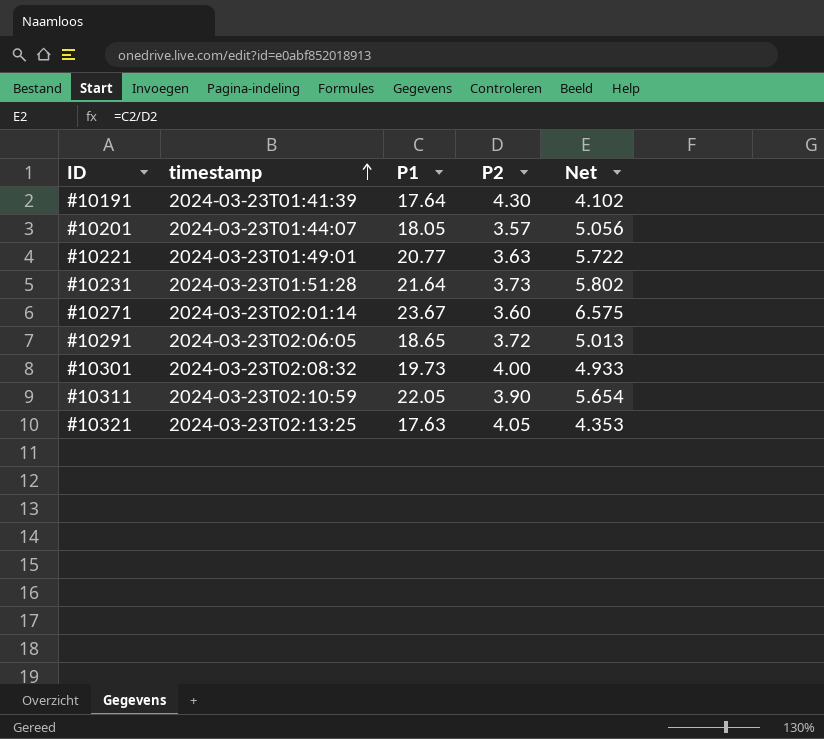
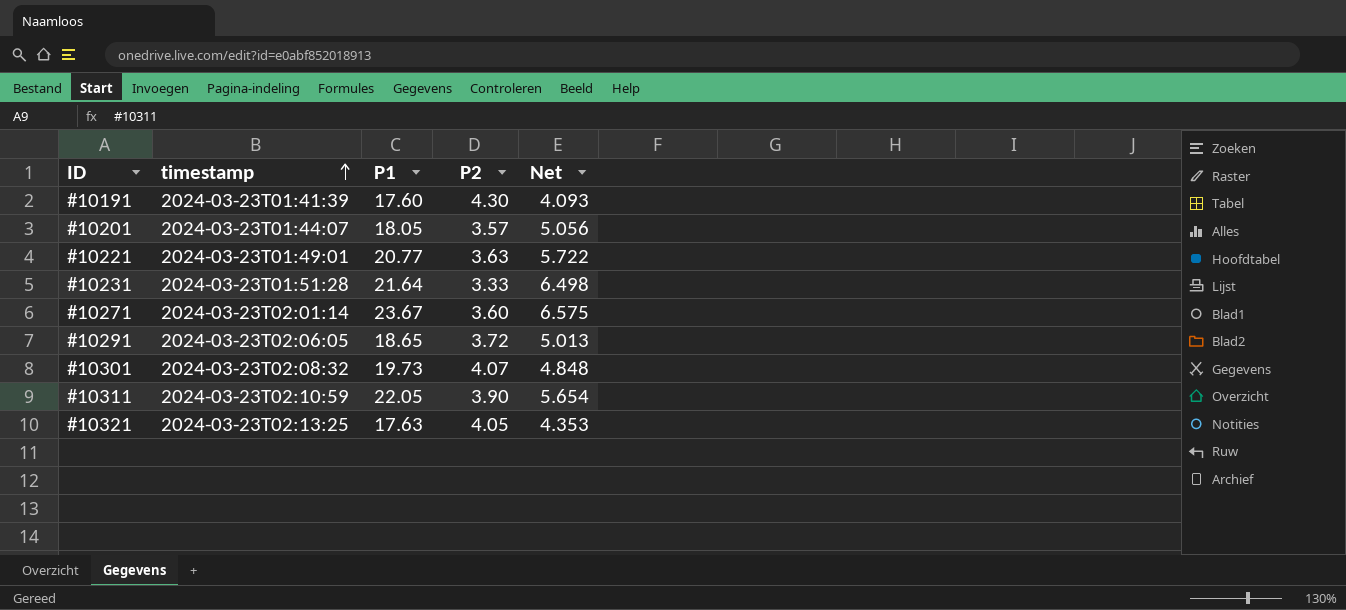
#10191 | P1: 17.64 -> 17.60
#10191 | Net: 4.102 -> 4.093
#10231 | P2: 3.73 -> 3.33
#10231 | Net: 5.802 -> 6.498
#10301 | P2: 4.00 -> 4.07
#10301 | Net: 4.933 -> 4.848

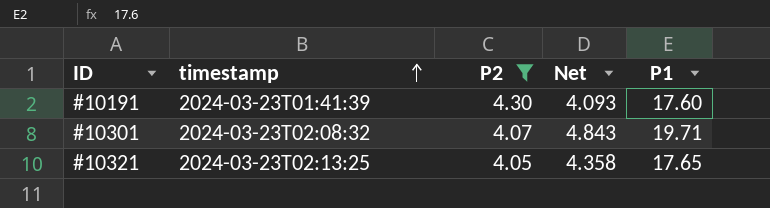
filter: none -> P2 >= 4.05
column P1 | position: 3 -> 5
#10301 | Net: 4.848 -> 4.843
#10301 | P1: 19.73 -> 19.71
#10321 | Net: 4.353 -> 4.358
#10321 | P1: 17.63 -> 17.65

